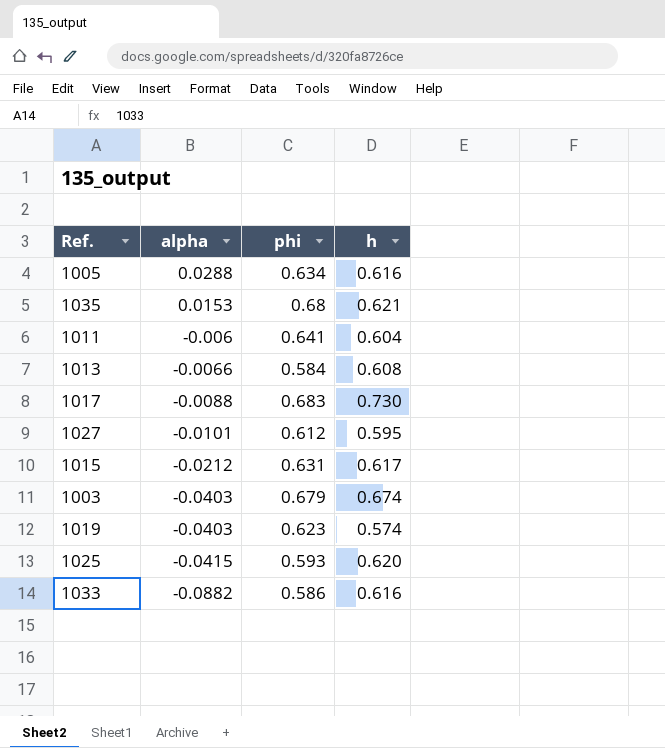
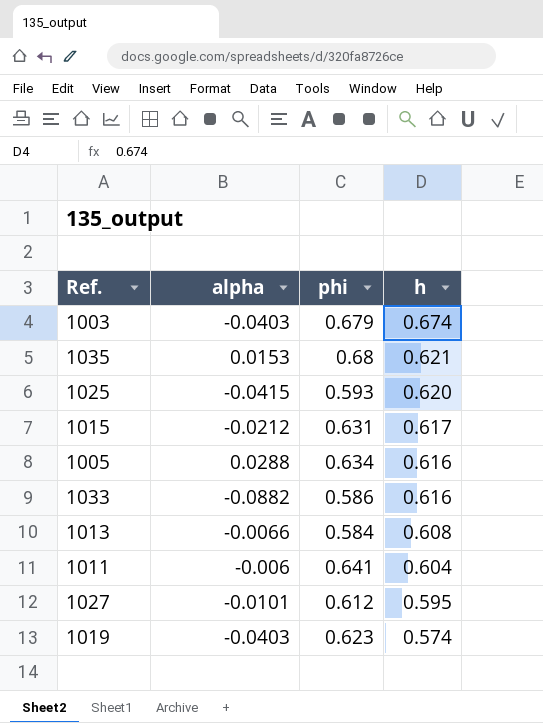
row order: alpha descending -> h descending
row 1017: -0.0088 | 0.683 | 0.730 -> none

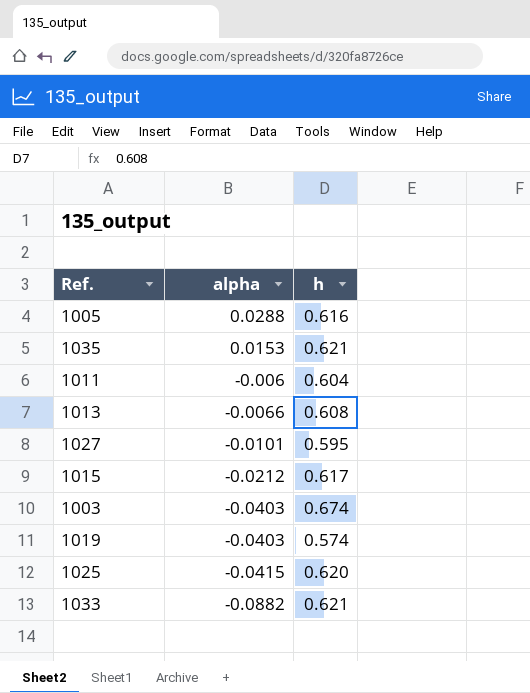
row order: h descending -> alpha descending
column phi | position: 3 -> none
1033 | h: 0.616 -> 0.621

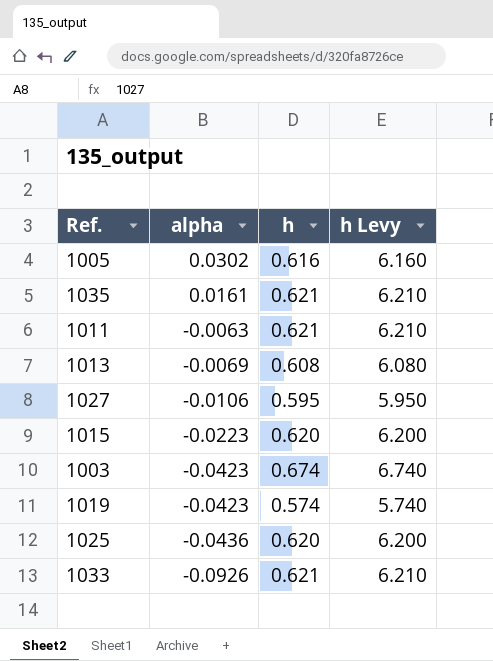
column h Levy | formula: none -> [h] * 10
1005 | alpha: 0.0288 -> 0.0302
1035 | alpha: 0.0153 -> 0.0161
1011 | alpha: -0.006 -> -0.0063
1011 | h: 0.604 -> 0.621
1013 | alpha: -0.0066 -> -0.0069
1027 | alpha: -0.0101 -> -0.0106
1015 | alpha: -0.0212 -> -0.0223
1015 | h: 0.617 -> 0.620
1003 | alpha: -0.0403 -> -0.0423
1019 | alpha: -0.0403 -> -0.0423
1025 | alpha: -0.0415 -> -0.0436
1033 | alpha: -0.0882 -> -0.0926

